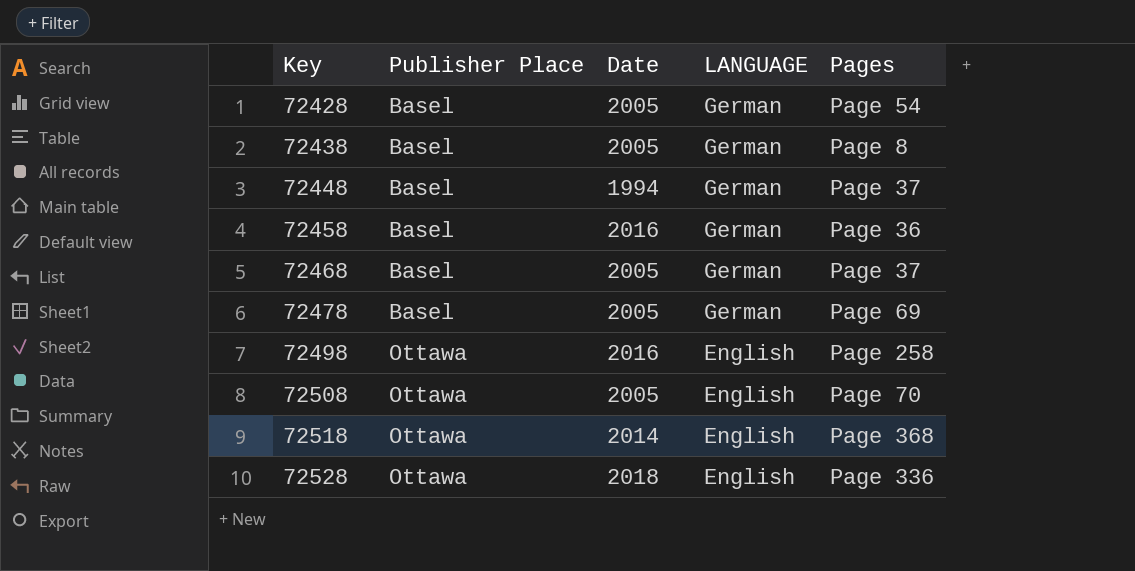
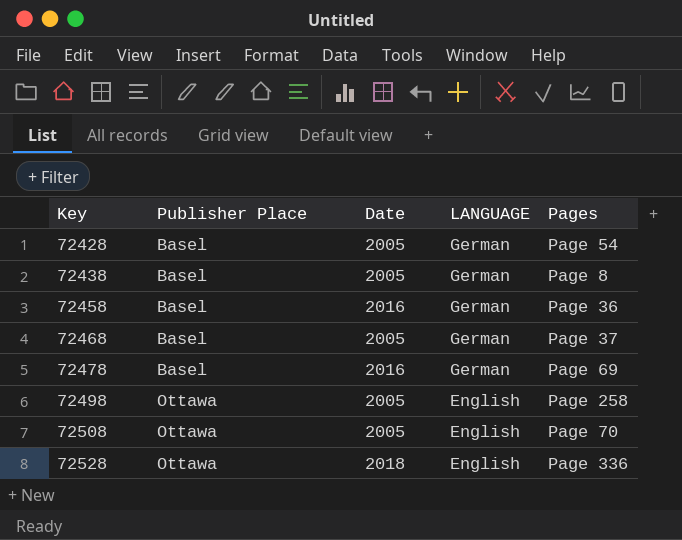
row 72448: Basel | 1994 | German | Page 37 -> none
row 72518: Ottawa | 2014 | English | Page 368 -> none
72478 | Date: 2005 -> 2016
72498 | Date: 2016 -> 2005

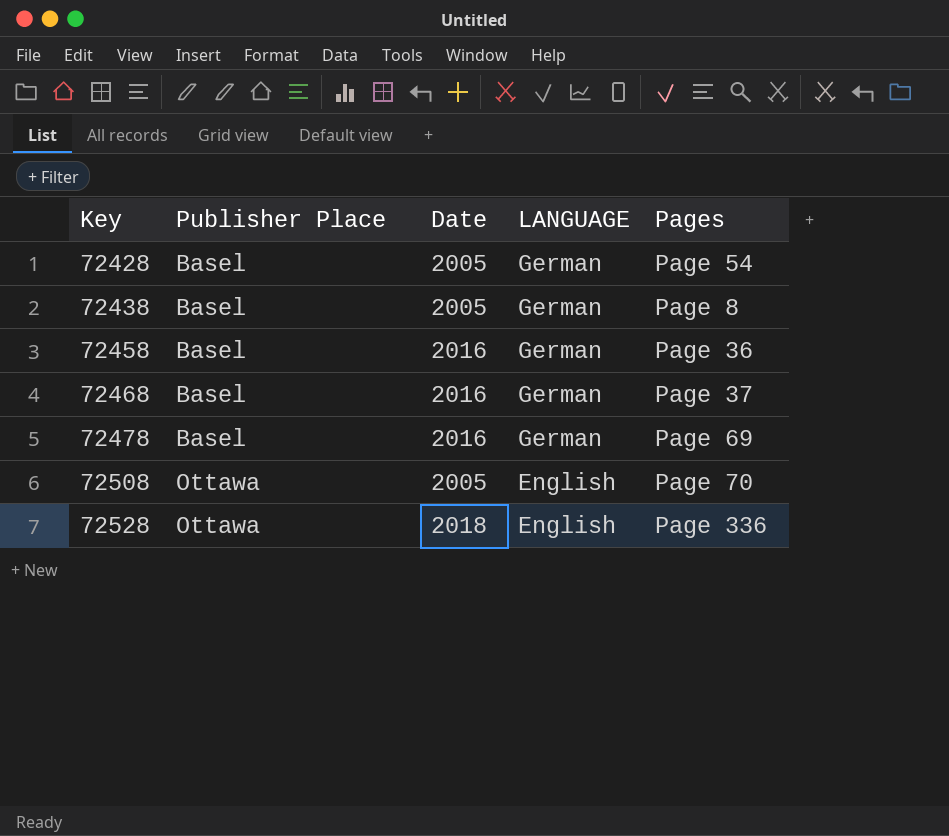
row 72498: Ottawa | 2005 | English | Page 258 -> none
72468 | Date: 2005 -> 2016

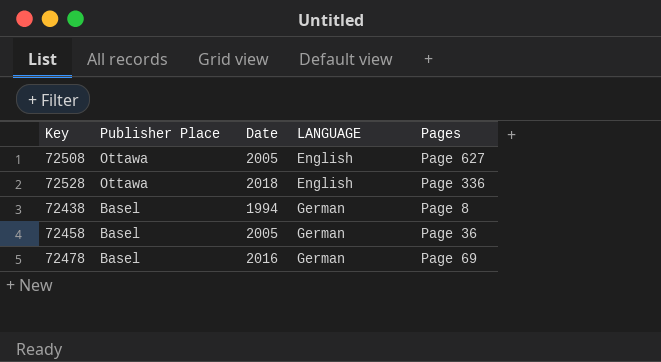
row order: Key ascending -> Publisher Place descending
row 72428: Basel | 2005 | German | Page 54 -> none
row 72468: Basel | 2016 | German | Page 37 -> none
72508 | Pages: Page 70 -> Page 627
72438 | Date: 2005 -> 1994
72458 | Date: 2016 -> 2005

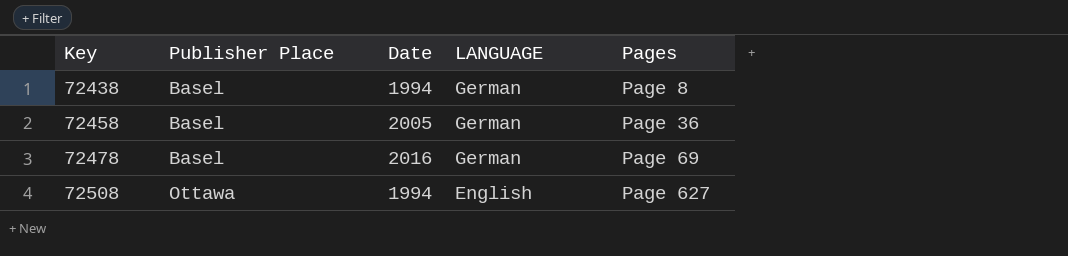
row order: Publisher Place descending -> Key ascending
row 72528: Ottawa | 2018 | English | Page 336 -> none
72508 | Date: 2005 -> 1994

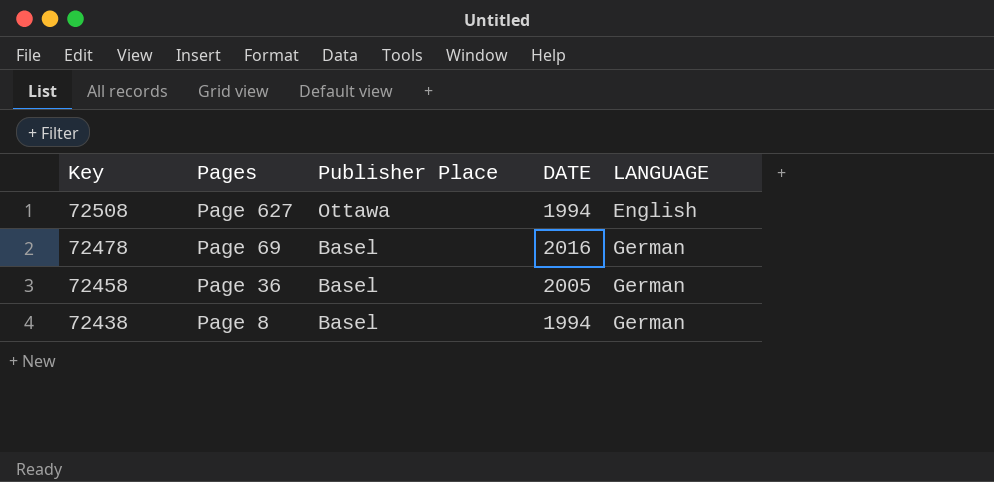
row order: Key ascending -> Key descending
column Pages | position: 5 -> 2
column name: Date -> DATE

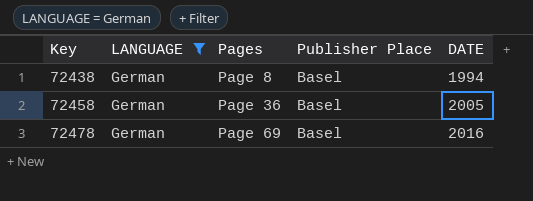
filter: none -> LANGUAGE = German
row order: Key descending -> Key ascending
column LANGUAGE | position: 5 -> 2

